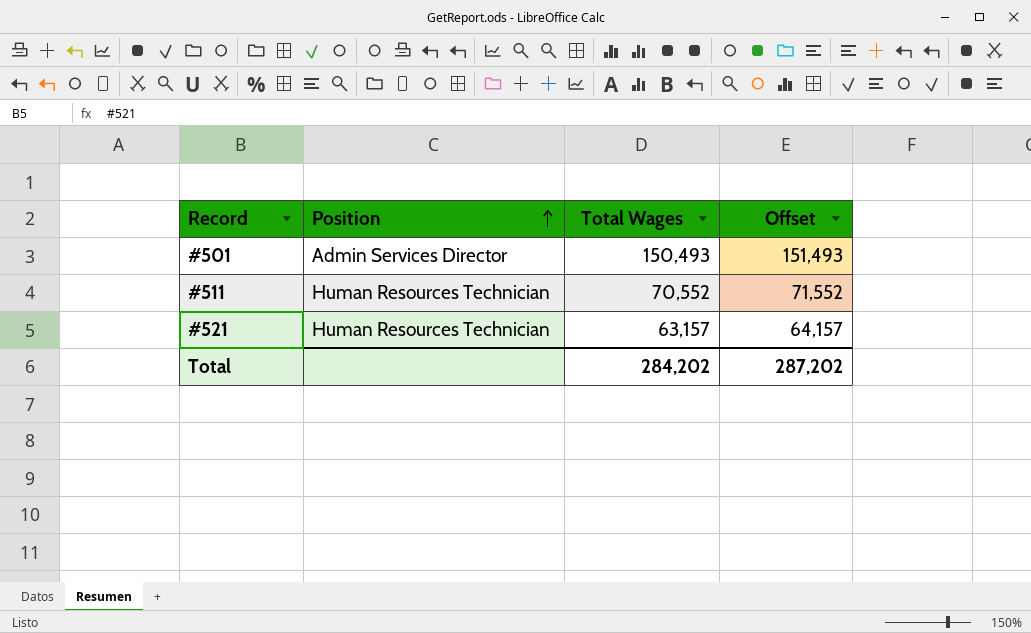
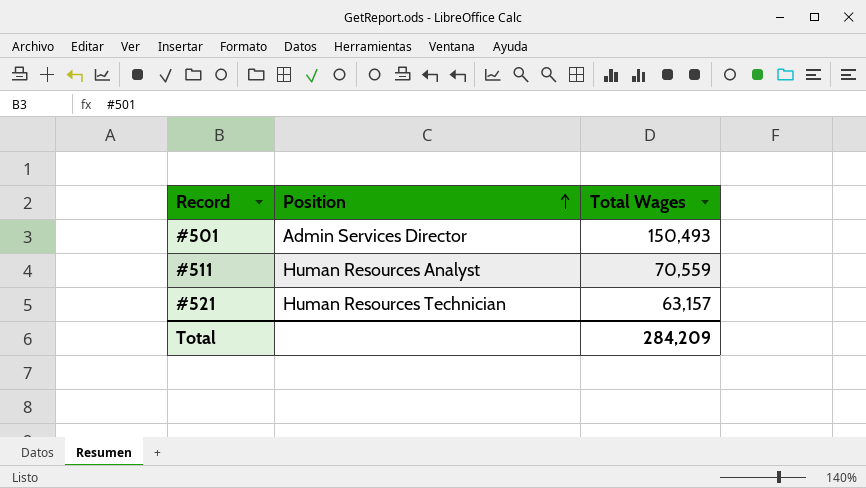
column Offset | formula: [Total Wages] + 1000 -> none
#511 | Position: Human Resources Technician -> Human Resources Analyst
#511 | Total Wages: 70,552 -> 70,559
Total | Total Wages: 284,202 -> 284,209

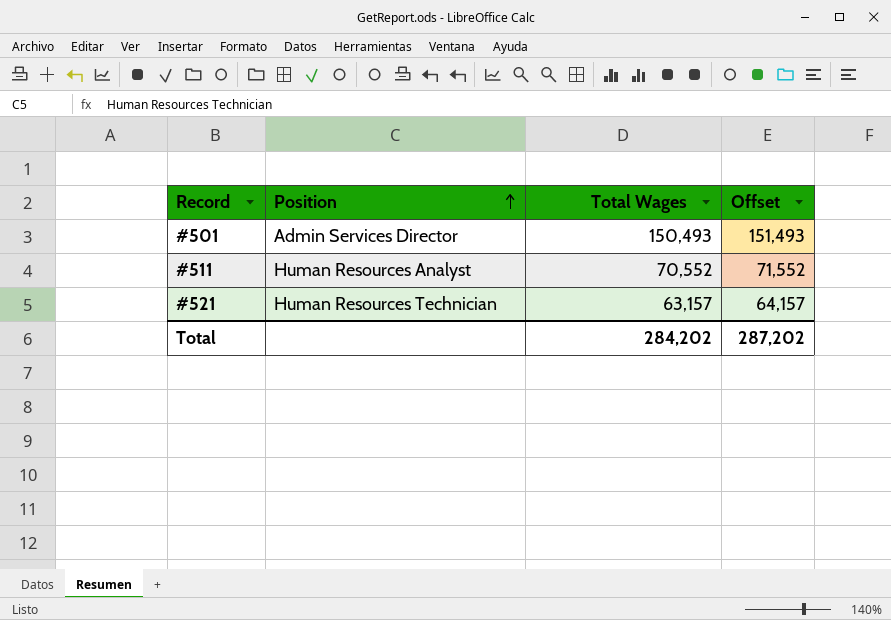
column Offset | formula: none -> [Total Wages] + 1000
#511 | Total Wages: 70,559 -> 70,552
Total | Total Wages: 284,209 -> 284,202

